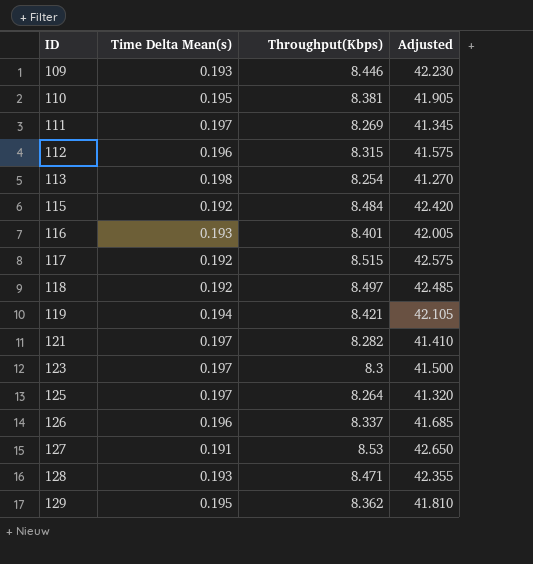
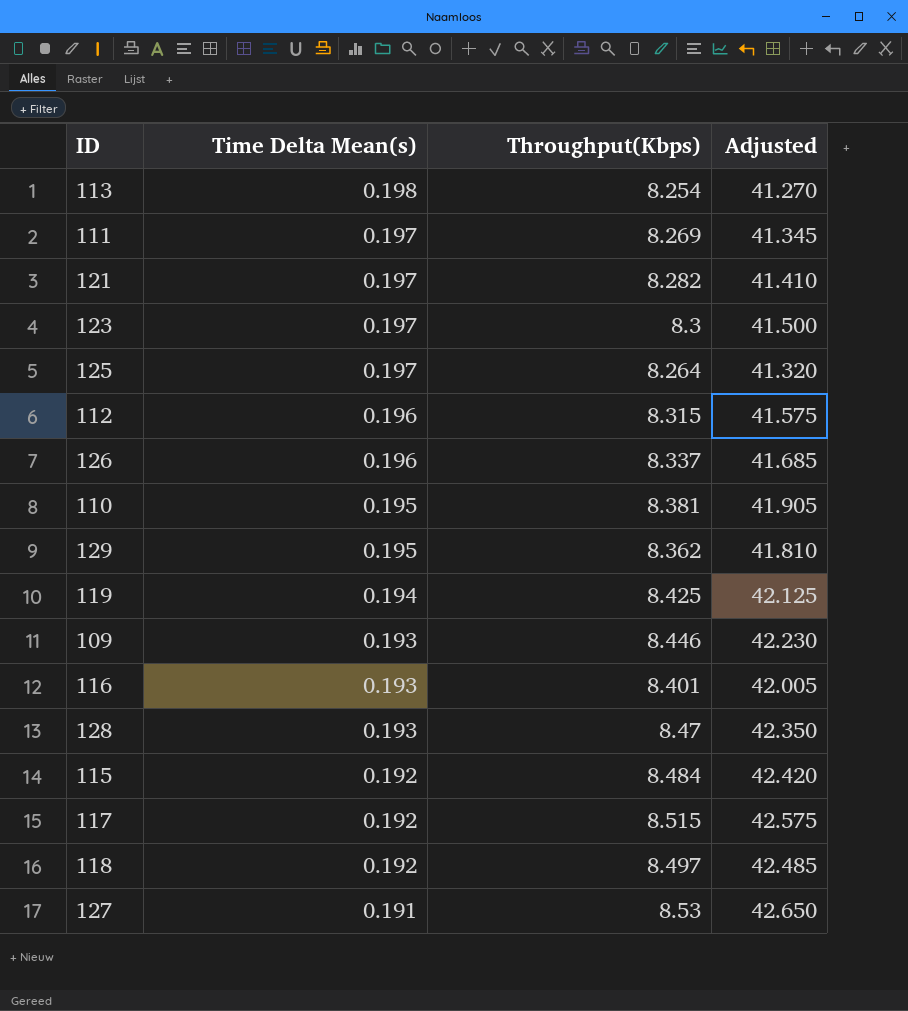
row order: ID ascending -> Time Delta Mean(s) descending
119 | Throughput(Kbps): 8.421 -> 8.425
119 | Adjusted: 42.105 -> 42.125
128 | Throughput(Kbps): 8.471 -> 8.47
128 | Adjusted: 42.355 -> 42.350

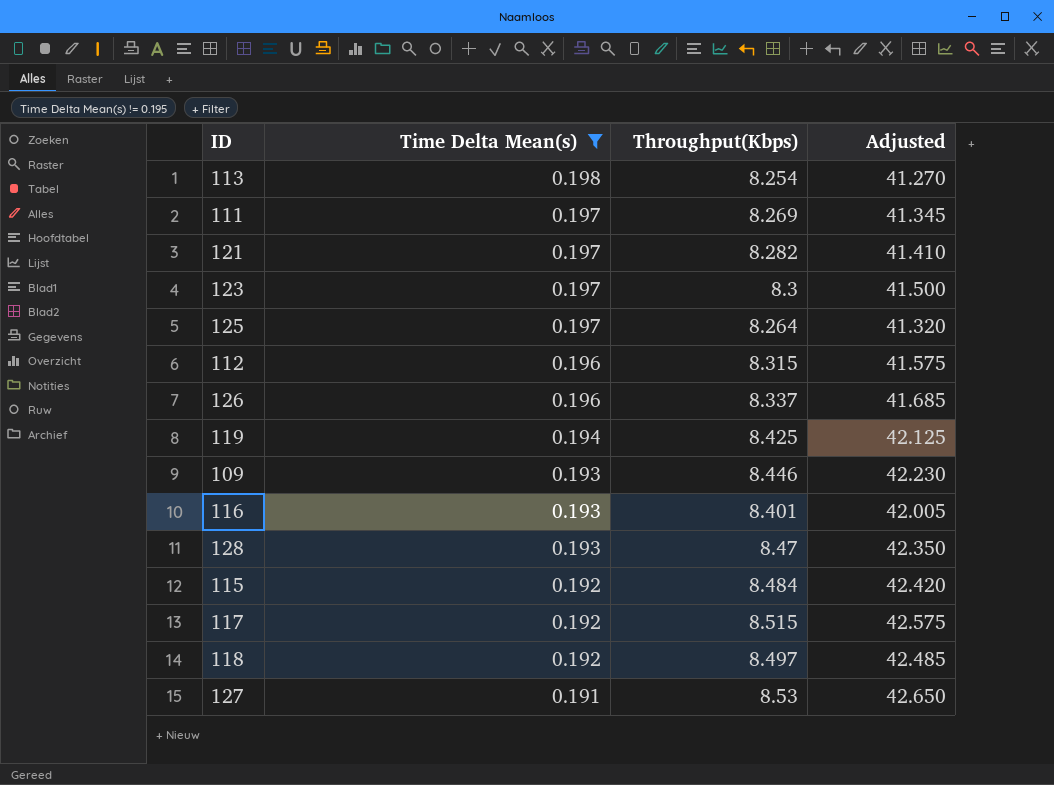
filter: none -> Time Delta Mean(s) != 0.195

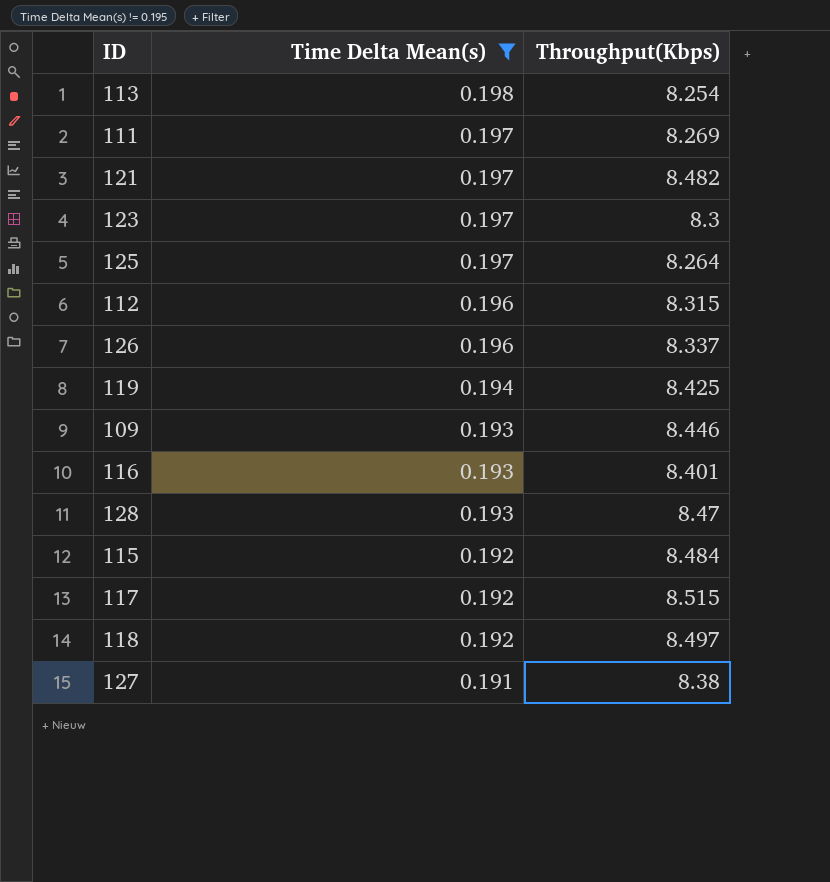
column Adjusted | formula: [Throughput(Kbps)] * 5 -> none
121 | Throughput(Kbps): 8.282 -> 8.482
127 | Throughput(Kbps): 8.53 -> 8.38

